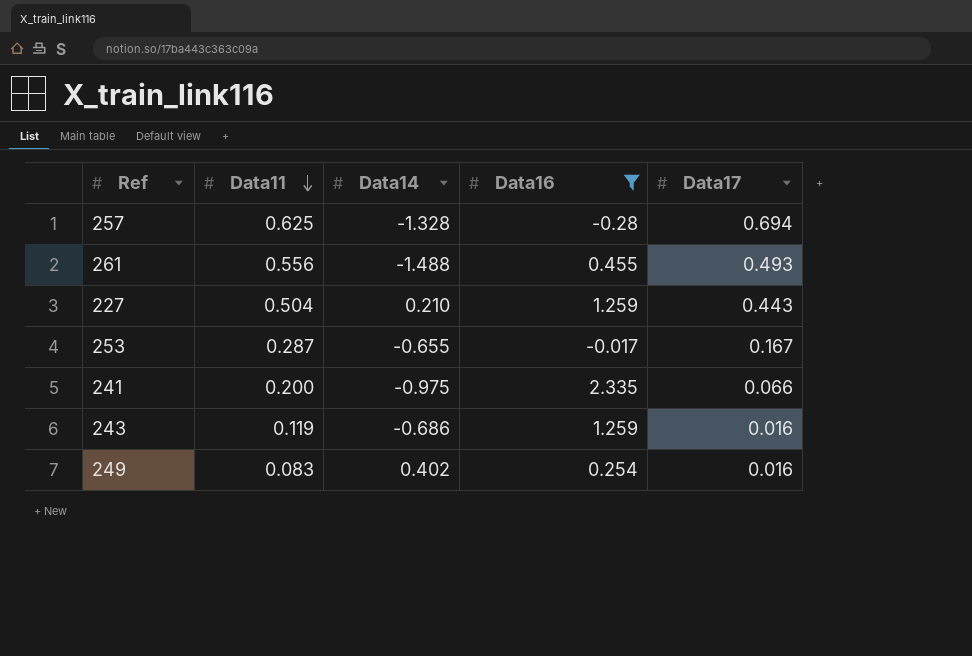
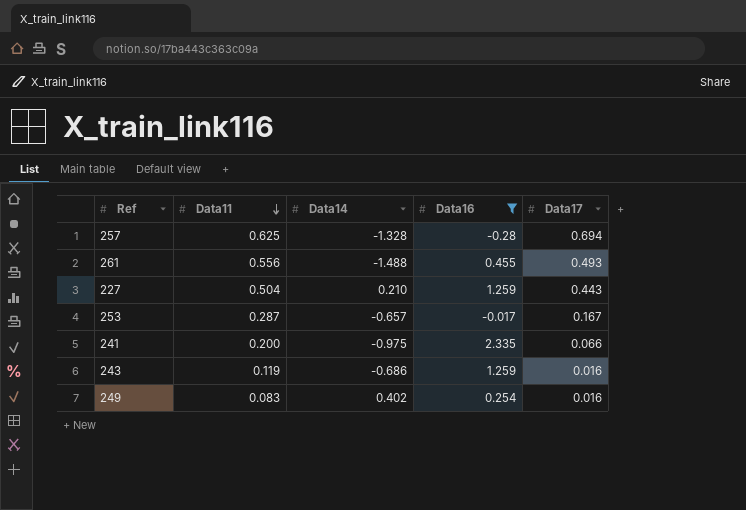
253 | Data14: -0.655 -> -0.657

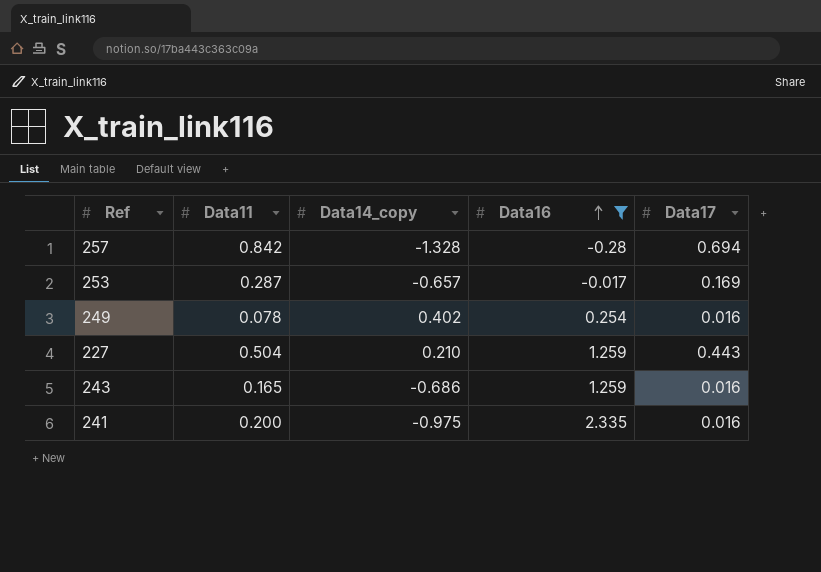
row order: Data11 descending -> Data16 ascending
column name: Data14 -> Data14_copy
row 261: 0.556 | -1.488 | 0.455 | 0.493 -> none
257 | Data11: 0.625 -> 0.842
253 | Data17: 0.167 -> 0.169
249 | Data11: 0.083 -> 0.078
243 | Data11: 0.119 -> 0.165
241 | Data17: 0.066 -> 0.016

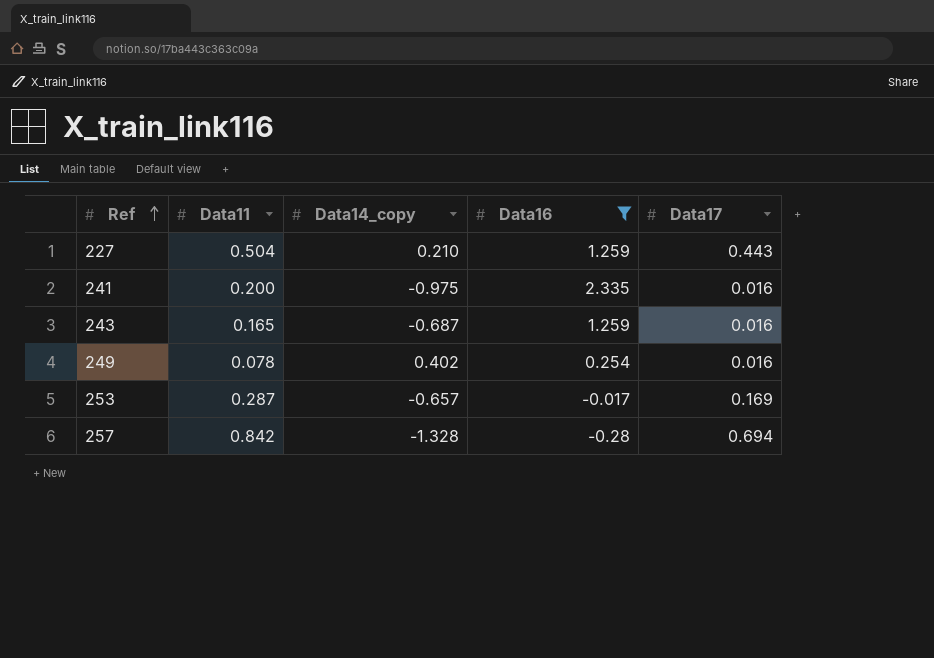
row order: Data16 ascending -> Ref ascending
243 | Data14_copy: -0.686 -> -0.687

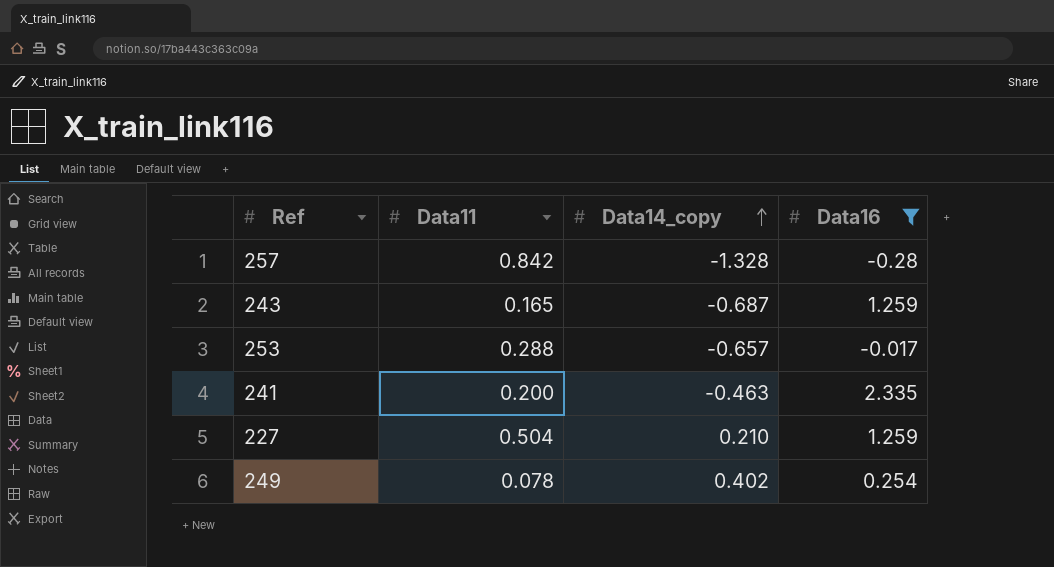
row order: Ref ascending -> Data14_copy ascending
column Data17 | position: 5 -> none
253 | Data11: 0.287 -> 0.288
241 | Data14_copy: -0.975 -> -0.463

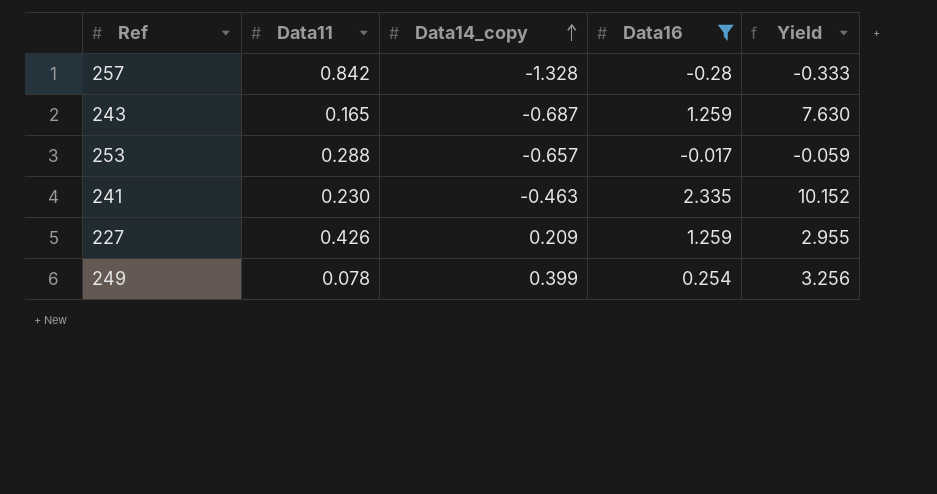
column Yield | formula: none -> [Data16] / [Data11]
241 | Data11: 0.200 -> 0.230
227 | Data11: 0.504 -> 0.426
227 | Data14_copy: 0.210 -> 0.209
249 | Data14_copy: 0.402 -> 0.399

